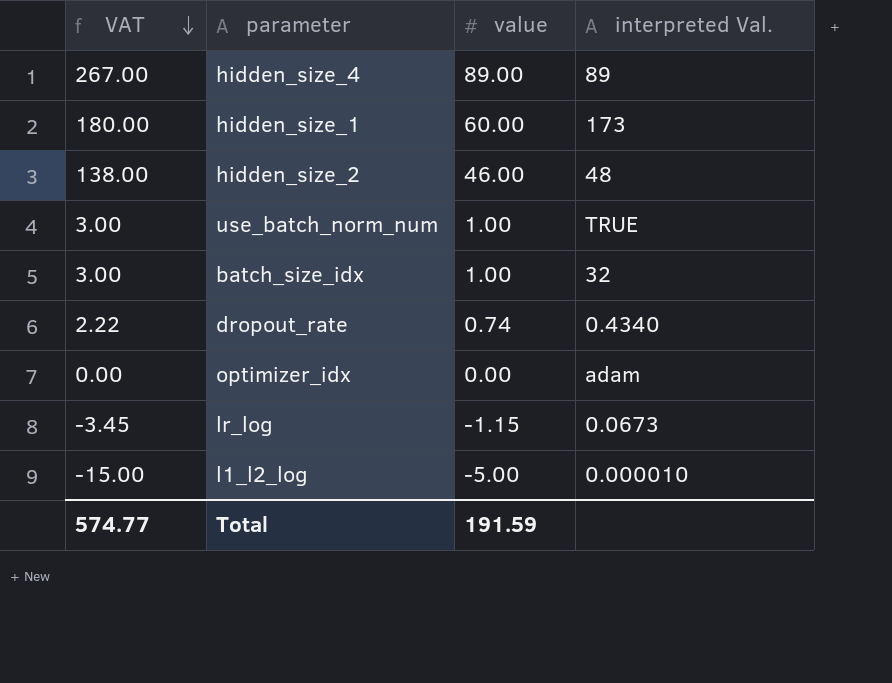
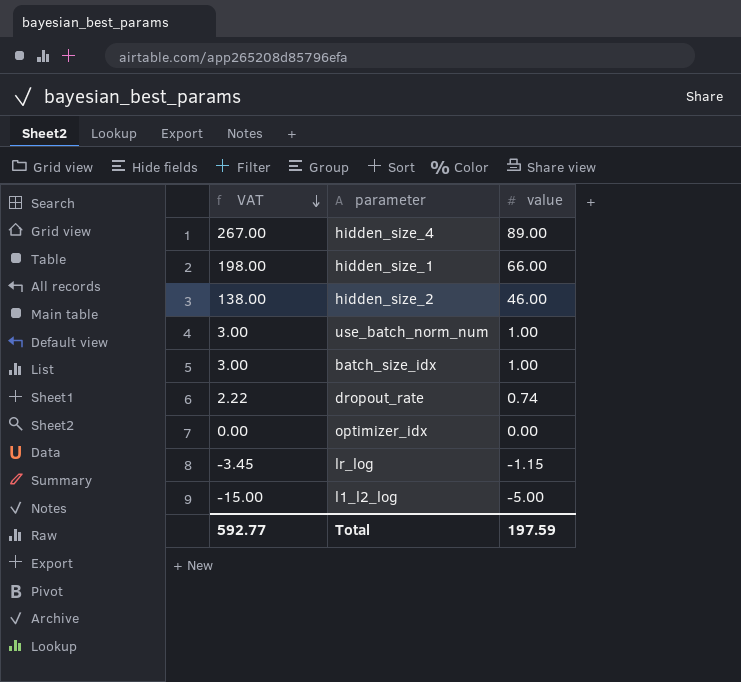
column interpreted Val. | position: 4 -> none
hidden_size_1 | VAT: 180.00 -> 198.00
hidden_size_1 | value: 60.00 -> 66.00
Total | VAT: 574.77 -> 592.77
Total | value: 191.59 -> 197.59

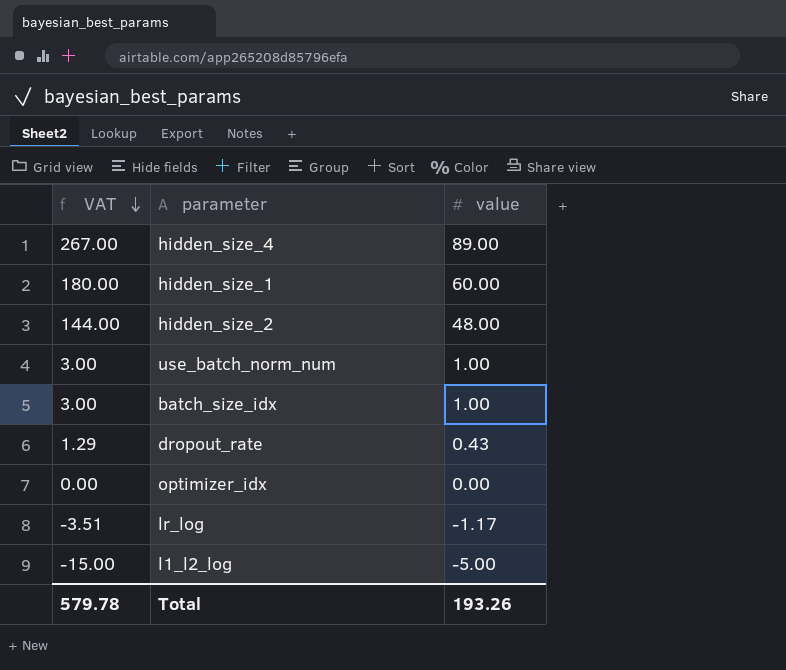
hidden_size_1 | VAT: 198.00 -> 180.00
hidden_size_1 | value: 66.00 -> 60.00
hidden_size_2 | VAT: 138.00 -> 144.00
hidden_size_2 | value: 46.00 -> 48.00
dropout_rate | VAT: 2.22 -> 1.29
dropout_rate | value: 0.74 -> 0.43
lr_log | VAT: -3.45 -> -3.51
lr_log | value: -1.15 -> -1.17
Total | VAT: 592.77 -> 579.78
Total | value: 197.59 -> 193.26

